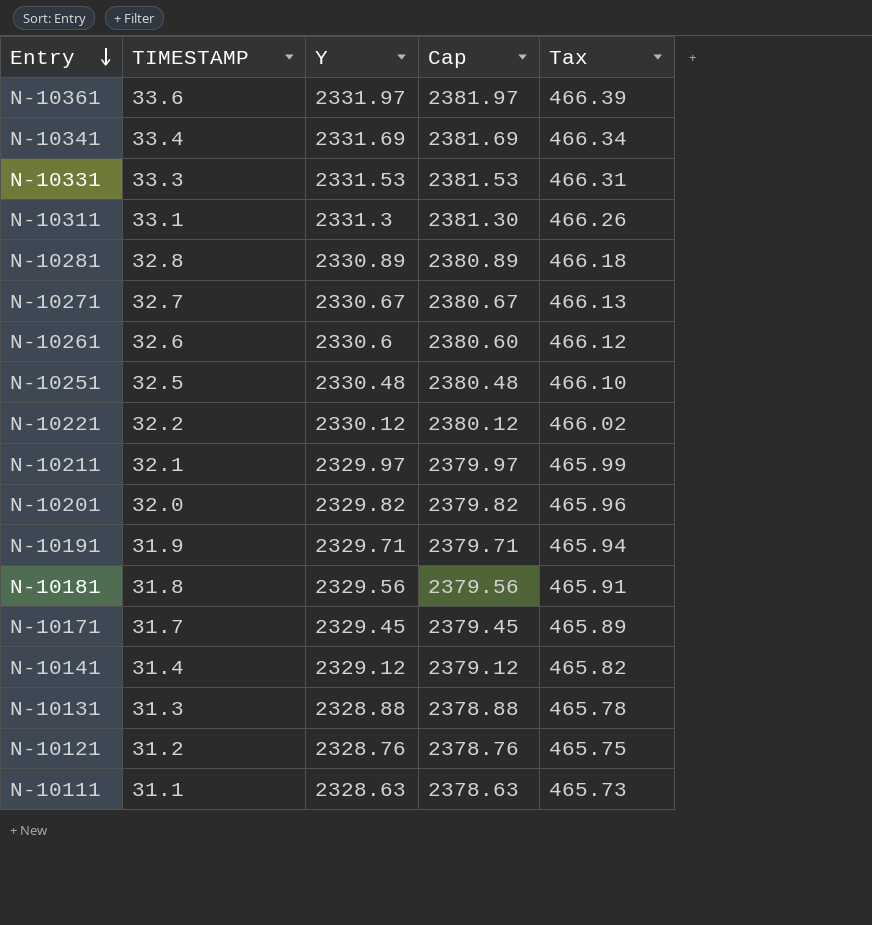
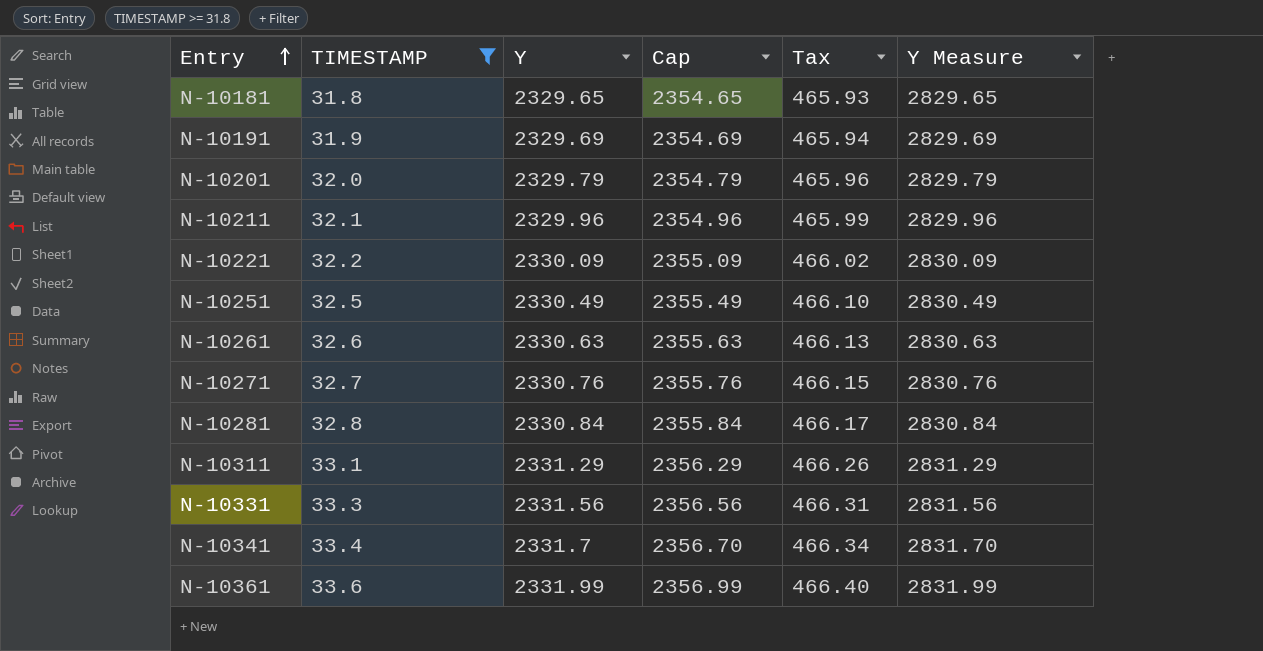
filter: none -> TIMESTAMP >= 31.8
row order: Entry descending -> Entry ascending
column Cap | formula: [Y] + 50 -> [Y] + 25
column Y Measure | formula: none -> [Y] + 500
N-10181 | Y: 2329.56 -> 2329.65
N-10181 | Tax: 465.91 -> 465.93
N-10191 | Y: 2329.71 -> 2329.69
N-10201 | Y: 2329.82 -> 2329.79
N-10211 | Y: 2329.97 -> 2329.96
N-10221 | Y: 2330.12 -> 2330.09
N-10251 | Y: 2330.48 -> 2330.49
N-10261 | Y: 2330.6 -> 2330.63
N-10261 | Tax: 466.12 -> 466.13
N-10271 | Y: 2330.67 -> 2330.76
N-10271 | Tax: 466.13 -> 466.15
N-10281 | Y: 2330.89 -> 2330.84
N-10281 | Tax: 466.18 -> 466.17
N-10311 | Y: 2331.3 -> 2331.29
N-10331 | Y: 2331.53 -> 2331.56
N-10341 | Y: 2331.69 -> 2331.7
N-10361 | Y: 2331.97 -> 2331.99
N-10361 | Tax: 466.39 -> 466.40

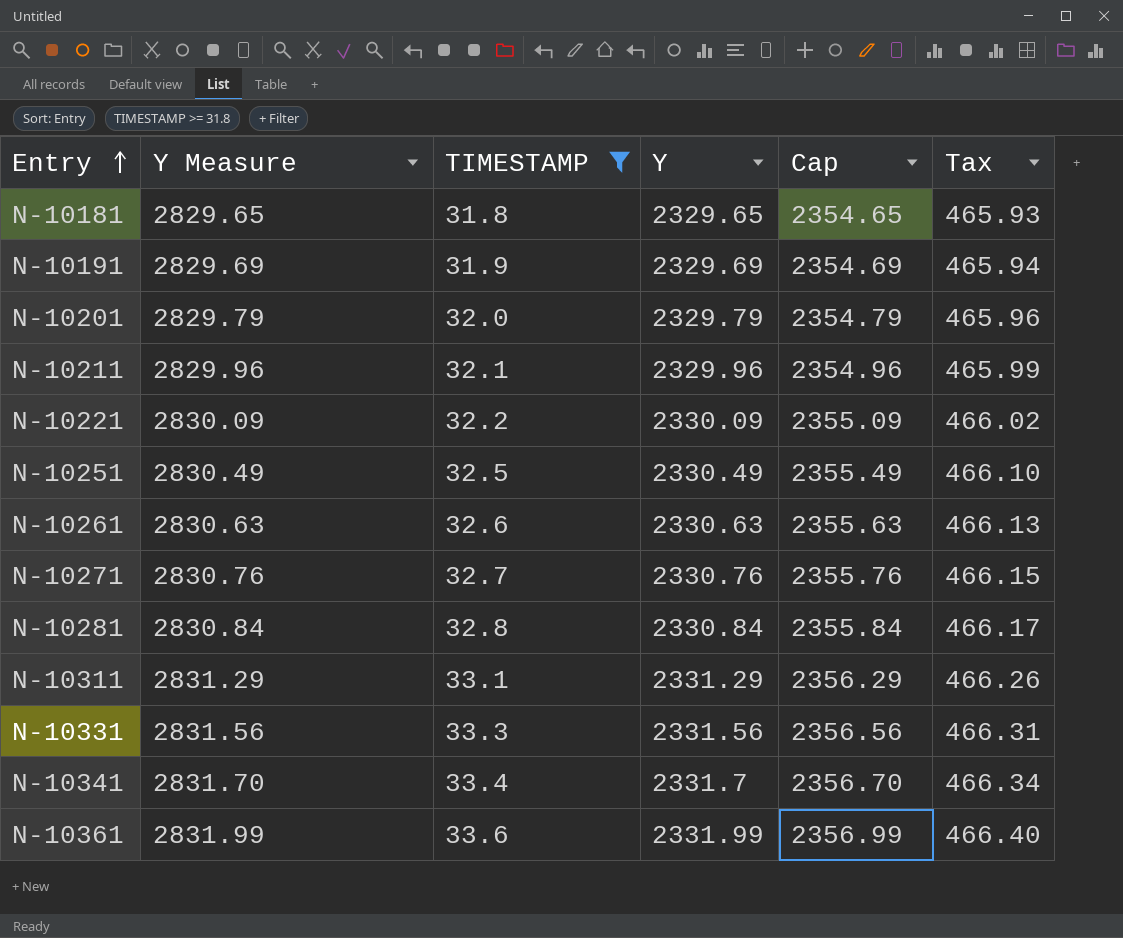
column Y Measure | position: 6 -> 2

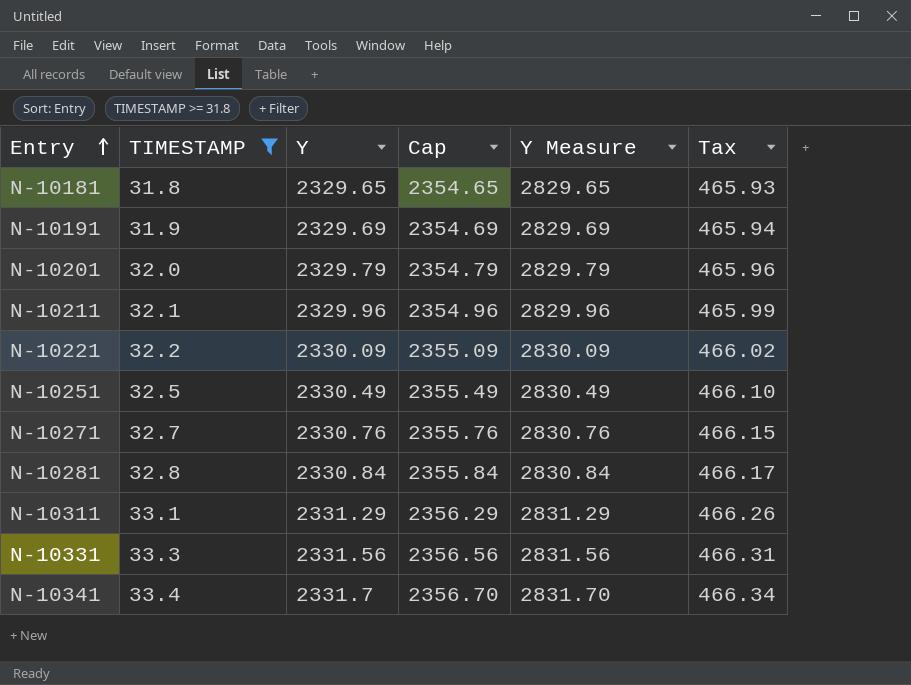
column Y Measure | position: 2 -> 5
row N-10261: 2830.63 | 32.6 | 2330.63 | 2355.63 | 466.13 -> none
row N-10361: 2831.99 | 33.6 | 2331.99 | 2356.99 | 466.40 -> none

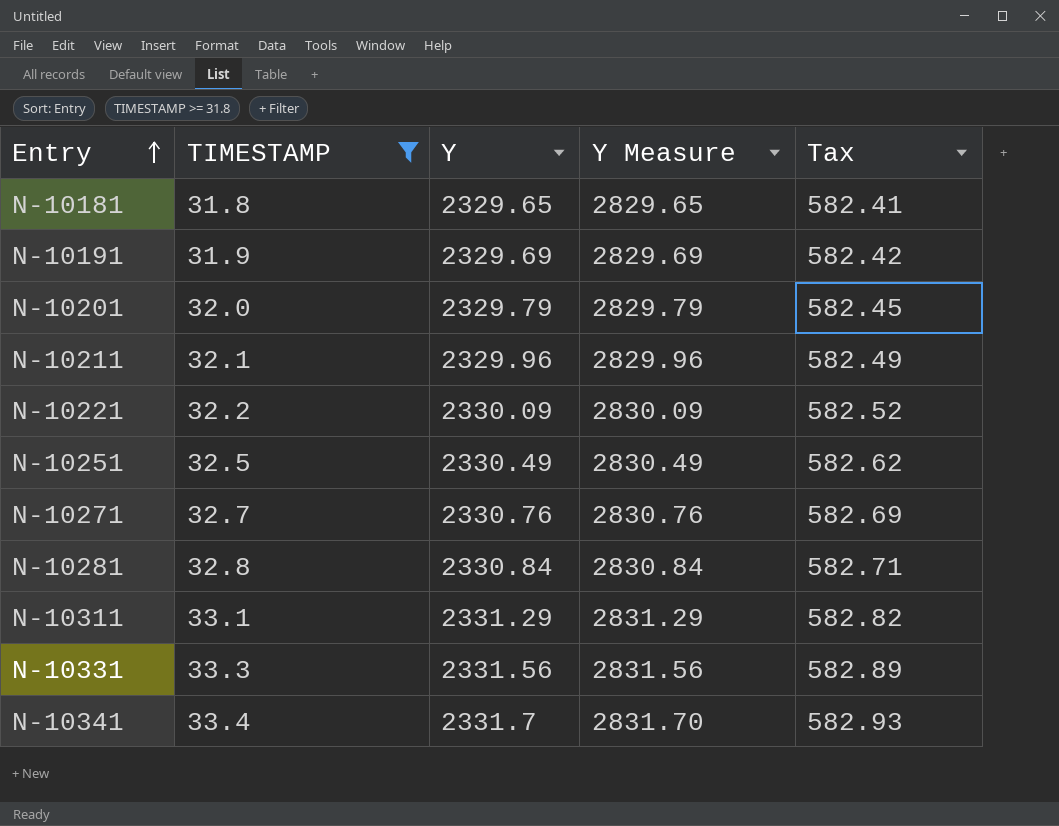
column Cap | formula: [Y] + 25 -> none
column Tax | formula: [Y] * 0.2 -> [Y] * 0.25

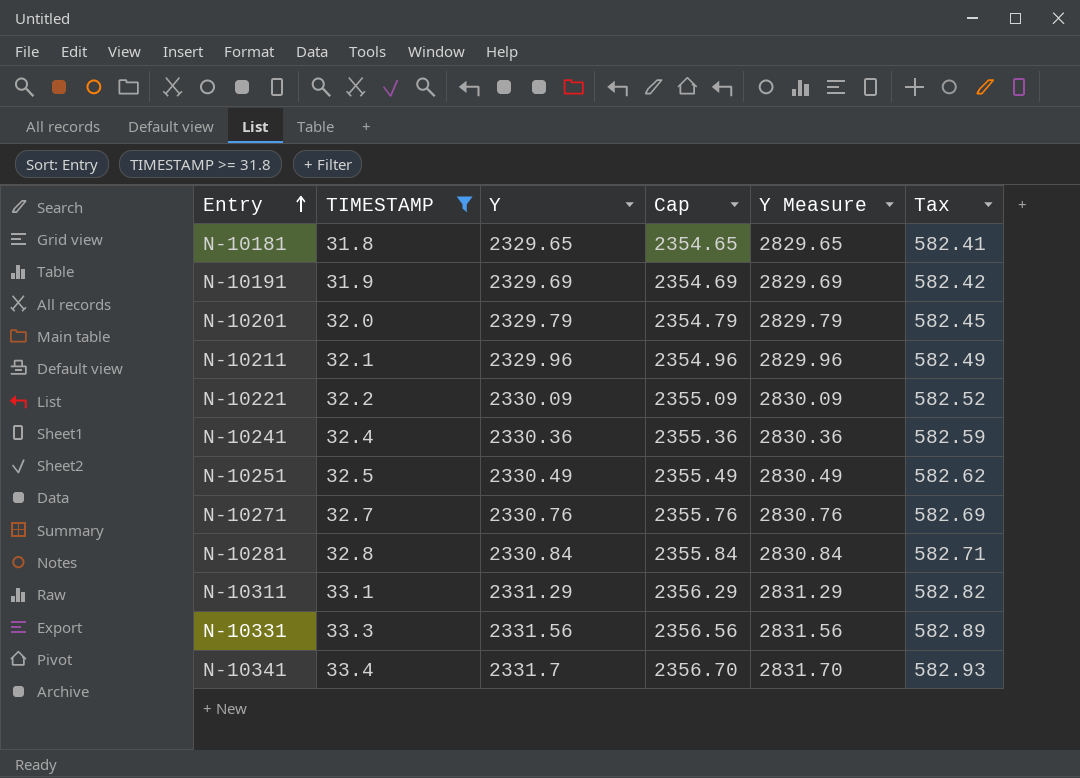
column Cap | formula: none -> [Y] + 25
row N-10241: none -> 32.4 | 2330.36 | 2355.36 | 2830.36 | 582.59

